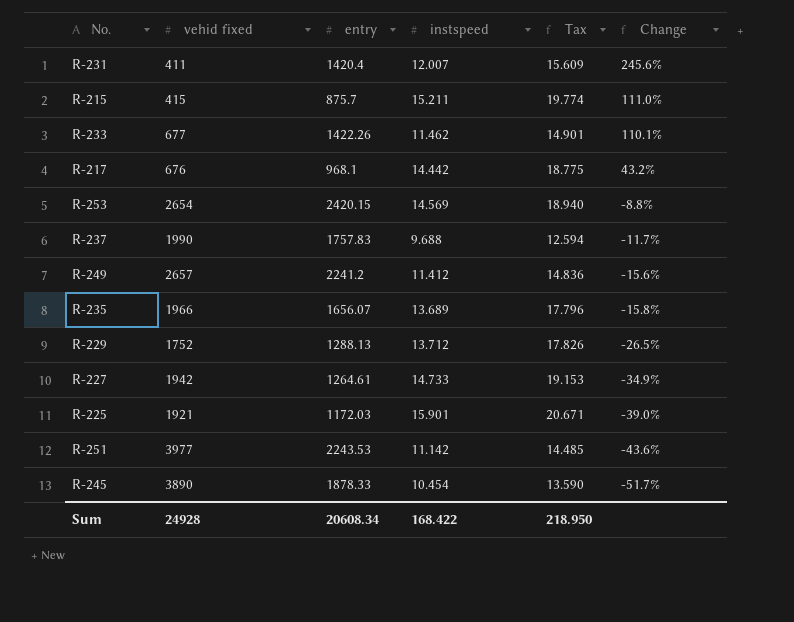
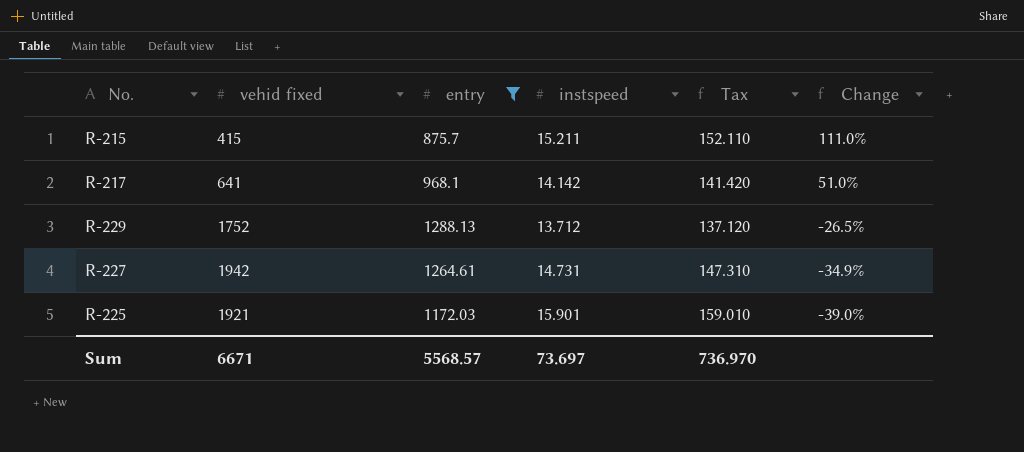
filter: none -> entry <= 1288.13
column Tax | formula: [instspeed] * 1.3 -> [instspeed] * 10
R-217 | vehid fixed: 676 -> 641
R-217 | instspeed: 14.442 -> 14.142
R-217 | Change: 43.2% -> 51.0%
R-227 | instspeed: 14.733 -> 14.731
Sum | vehid fixed: 24928 -> 6671
Sum | entry: 20608.34 -> 5568.57
Sum | instspeed: 168.422 -> 73.697
Sum | Tax: 218.950 -> 736.970

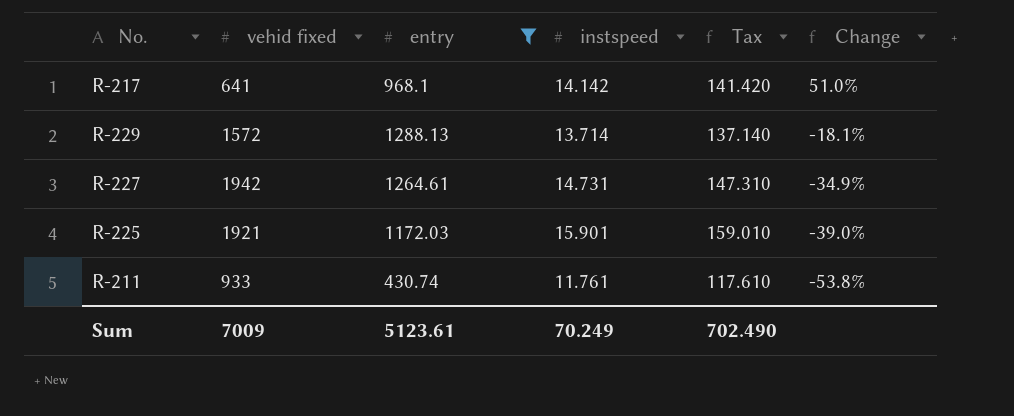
row R-215: 415 | 875.7 | 15.211 | 152.110 | 111.0% -> none
R-229 | vehid fixed: 1752 -> 1572
R-229 | instspeed: 13.712 -> 13.714
R-229 | Tax: 137.120 -> 137.140
R-229 | Change: -26.5% -> -18.1%
row R-211: none -> 933 | 430.74 | 11.761 | 117.610 | -53.8%
Sum | vehid fixed: 6671 -> 7009
Sum | entry: 5568.57 -> 5123.61
Sum | instspeed: 73.697 -> 70.249
Sum | Tax: 736.970 -> 702.490

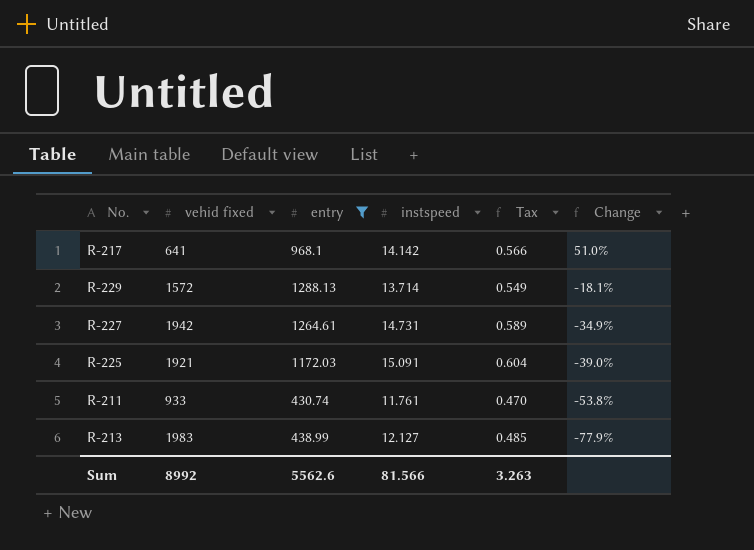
column Tax | formula: [instspeed] * 10 -> [instspeed] * 0.04
R-225 | instspeed: 15.901 -> 15.091
row R-213: none -> 1983 | 438.99 | 12.127 | 0.485 | -77.9%
Sum | vehid fixed: 7009 -> 8992
Sum | entry: 5123.61 -> 5562.6
Sum | instspeed: 70.249 -> 81.566
Sum | Tax: 702.490 -> 3.263

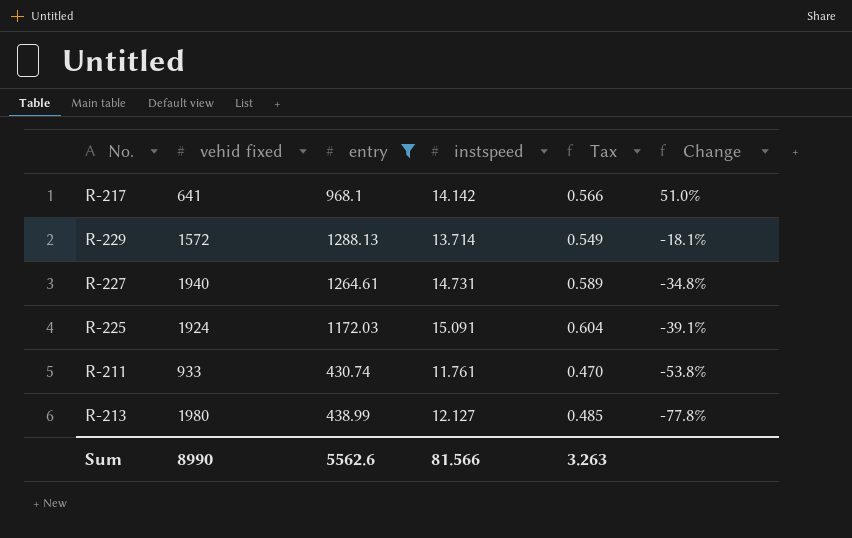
R-227 | vehid fixed: 1942 -> 1940
R-227 | Change: -34.9% -> -34.8%
R-225 | vehid fixed: 1921 -> 1924
R-225 | Change: -39.0% -> -39.1%
R-213 | vehid fixed: 1983 -> 1980
R-213 | Change: -77.9% -> -77.8%
Sum | vehid fixed: 8992 -> 8990

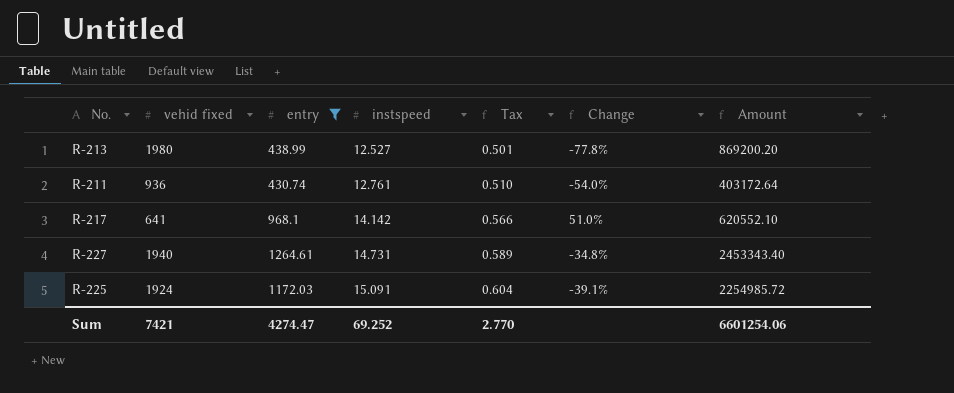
row order: Change descending -> instspeed ascending
column Amount | formula: none -> [vehid fixed] * [entry]
row R-229: 1572 | 1288.13 | 13.714 | 0.549 | -18.1% -> none
R-213 | instspeed: 12.127 -> 12.527
R-213 | Tax: 0.485 -> 0.501
R-211 | vehid fixed: 933 -> 936
R-211 | instspeed: 11.761 -> 12.761
R-211 | Tax: 0.470 -> 0.510
R-211 | Change: -53.8% -> -54.0%
Sum | vehid fixed: 8990 -> 7421
Sum | entry: 5562.6 -> 4274.47
Sum | instspeed: 81.566 -> 69.252
Sum | Tax: 3.263 -> 2.770

